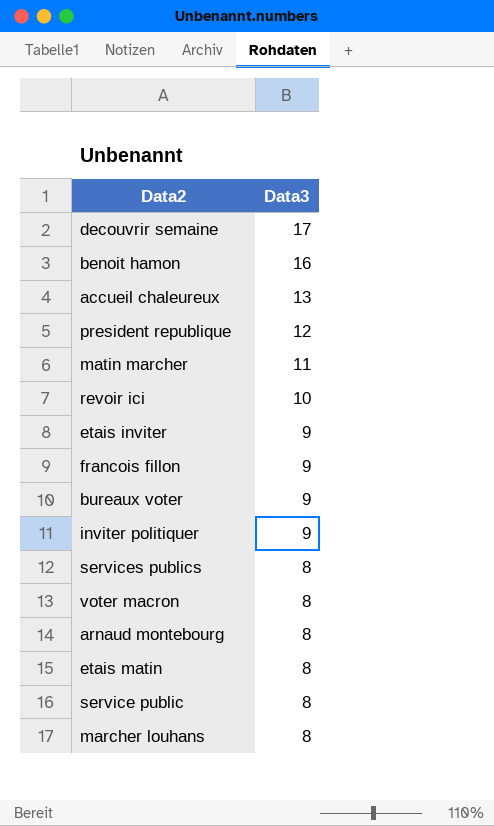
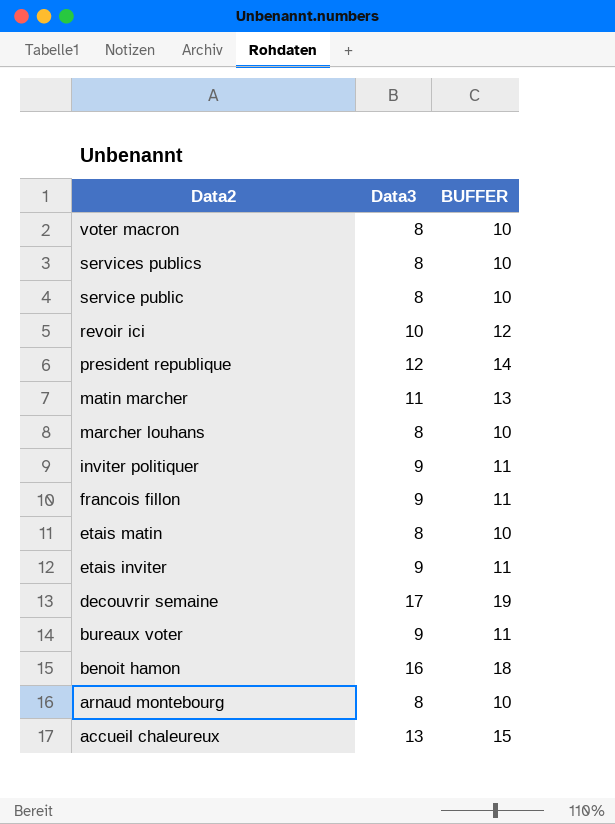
row order: Data3 descending -> Data2 descending
column BUFFER | formula: none -> [Data3] + 2

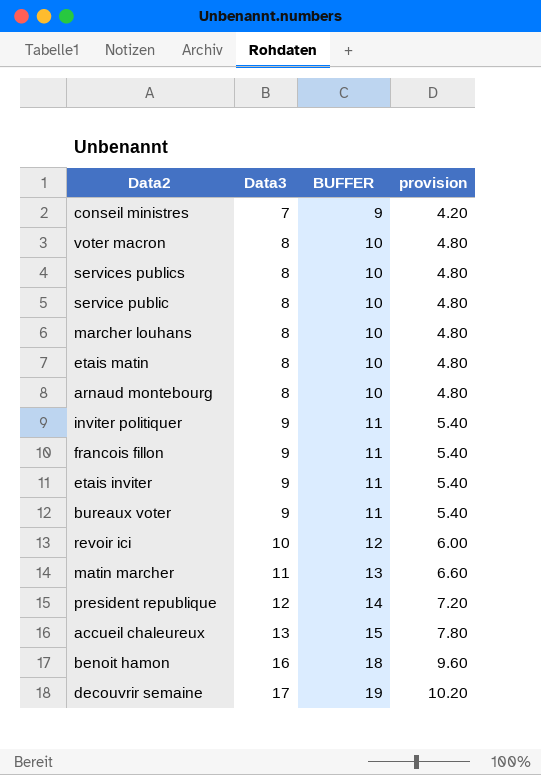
row order: Data2 descending -> Data3 ascending
column provision | formula: none -> [Data3] * 0.6
row conseil ministres: none -> 7 | 9 | 4.20

